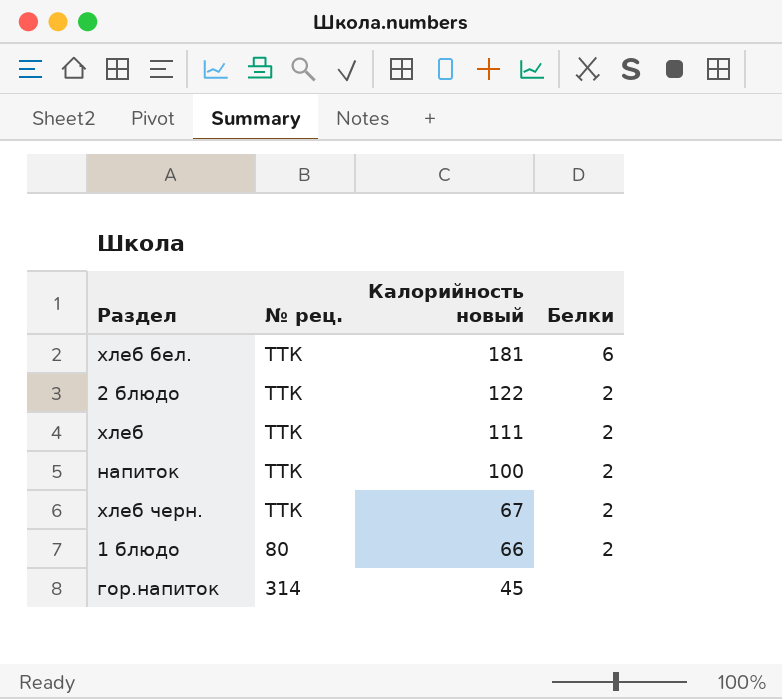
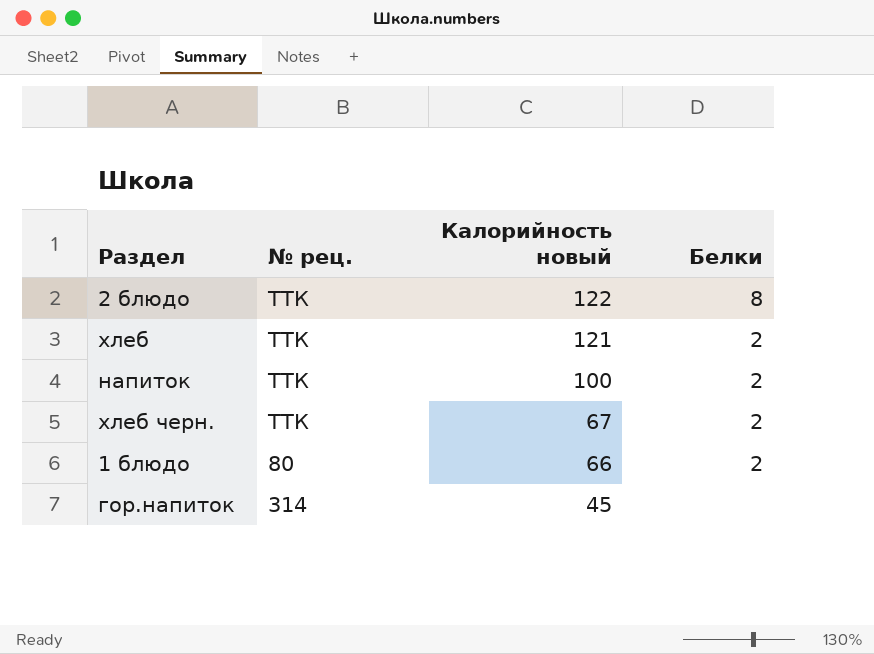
row хлеб бел.: ТТК | 181 | 6 -> none
2 блюдо | Белки: 2 -> 8
хлеб | Калорийность новый: 111 -> 121

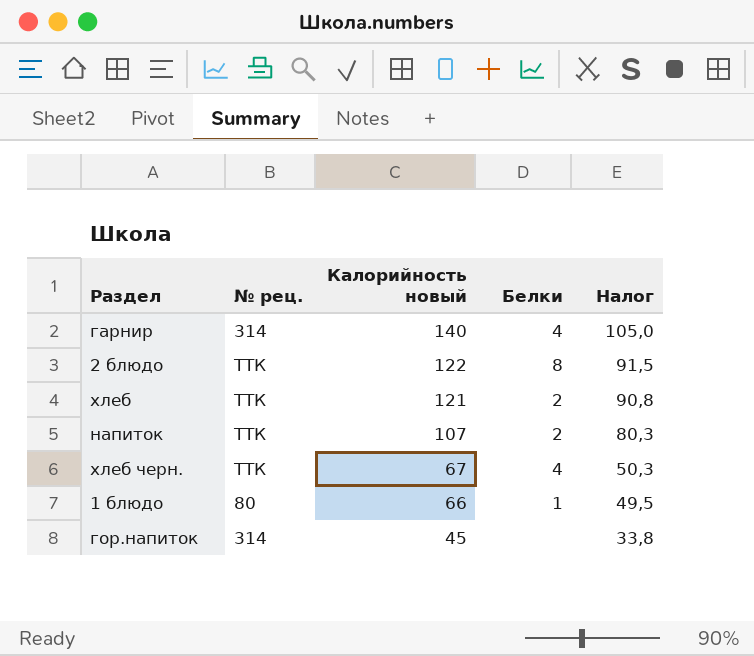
column Налог | formula: none -> [Калорийность новый] * 0,75
row гарнир: none -> 314 | 140 | 4 | 105,0
напиток | Калорийность новый: 100 -> 107
хлеб черн. | Белки: 2 -> 4
1 блюдо | Белки: 2 -> 1

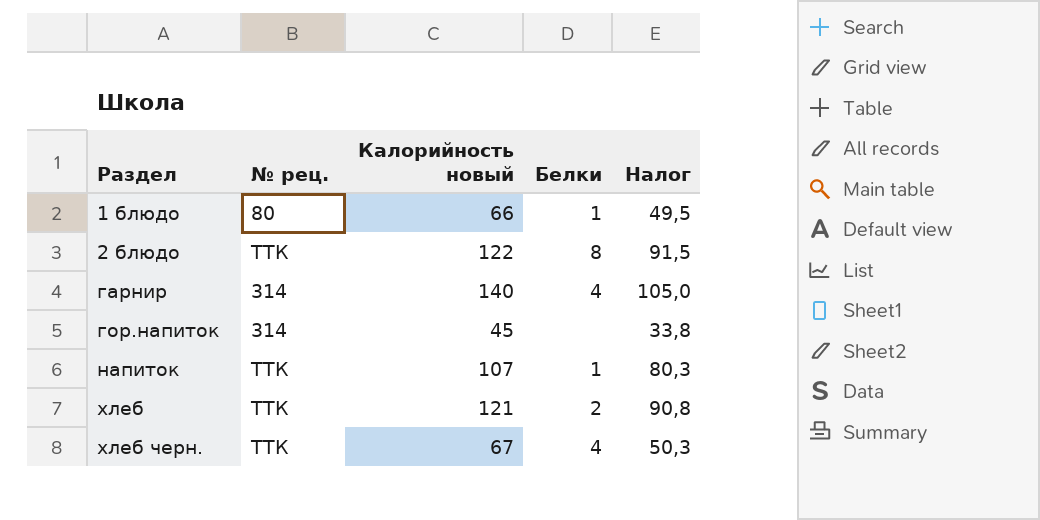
row order: Калорийность новый descending -> Раздел ascending
напиток | Белки: 2 -> 1

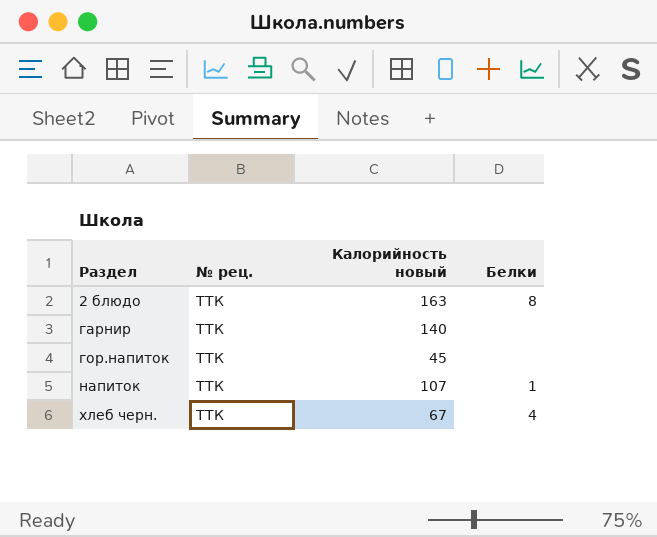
column Налог | formula: [Калорийность новый] * 0,75 -> none
row 1 блюдо: 80 | 66 | 1 | 49,5 -> none
row хлеб: ТТК | 121 | 2 | 90,8 -> none
2 блюдо | Калорийность новый: 122 -> 163
гарнир | № рец.: 314 -> ТТК
гарнир | Белки: 4 -> none
гор.напиток | № рец.: 314 -> ТТК

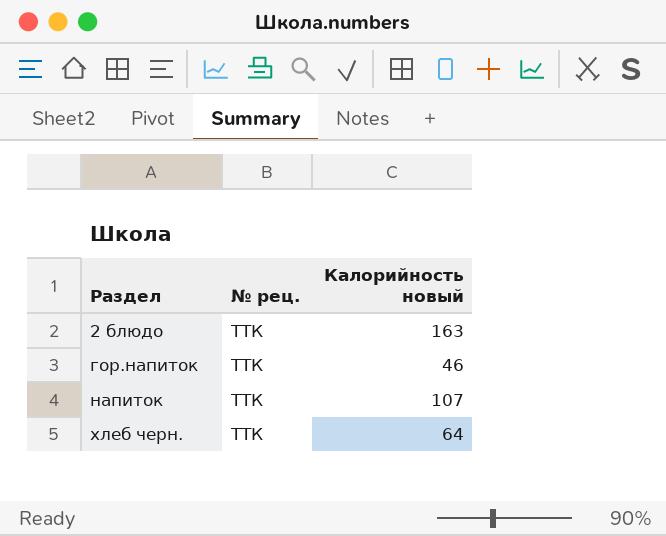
column Белки | position: 4 -> none
row гарнир: ТТК | 140 | none -> none
гор.напиток | Калорийность новый: 45 -> 46
хлеб черн. | Калорийность новый: 67 -> 64

